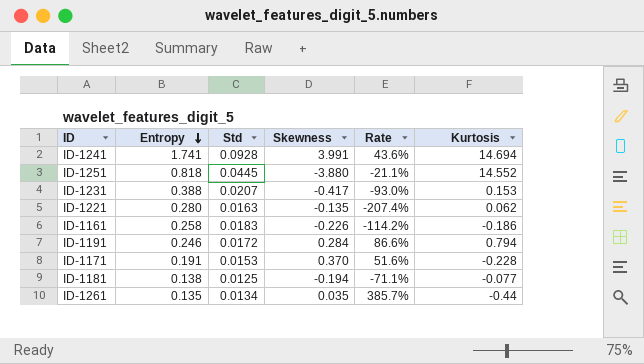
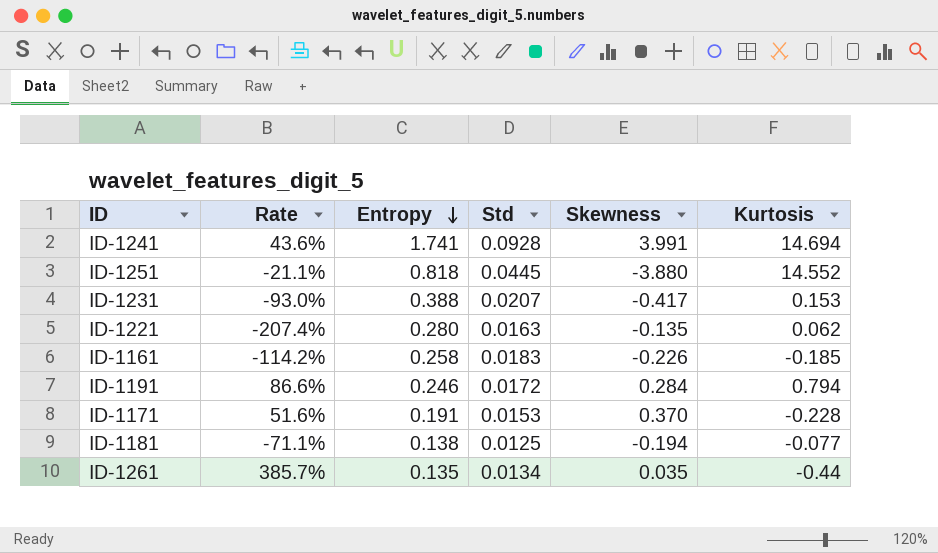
column Rate | position: 5 -> 2
ID-1161 | Kurtosis: -0.186 -> -0.185

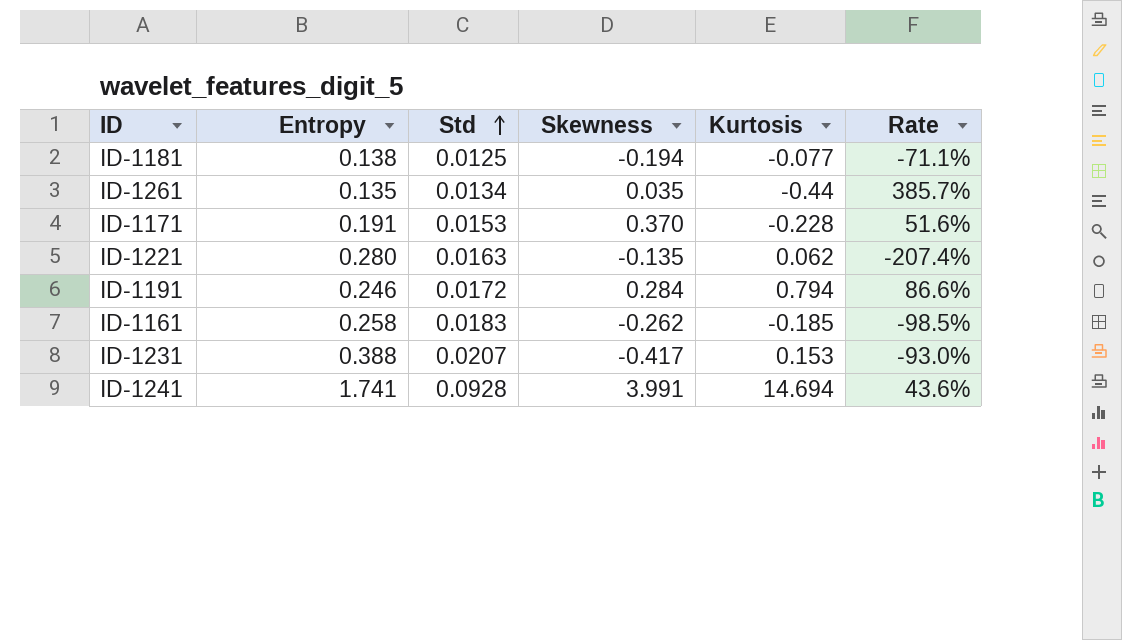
row order: Entropy descending -> Std ascending
column Rate | position: 2 -> 6
row ID-1251: -21.1% | 0.818 | 0.0445 | -3.880 | 14.552 -> none
ID-1161 | Skewness: -0.226 -> -0.262
ID-1161 | Rate: -114.2% -> -98.5%

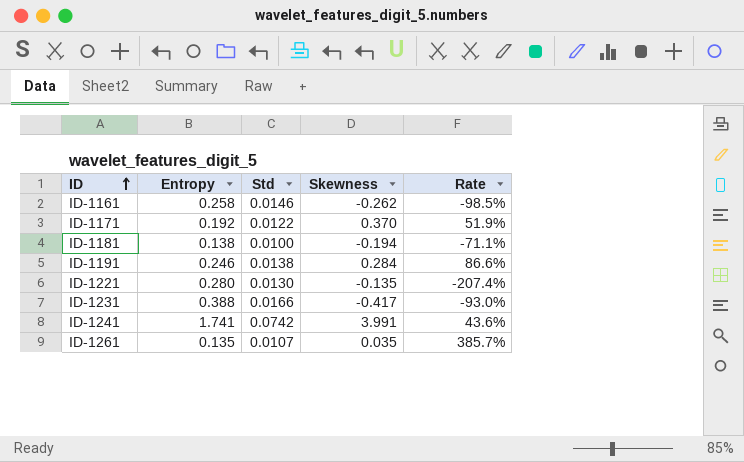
row order: Std ascending -> ID ascending
column Kurtosis | position: 5 -> none
ID-1161 | Std: 0.0183 -> 0.0146
ID-1171 | Entropy: 0.191 -> 0.192
ID-1171 | Std: 0.0153 -> 0.0122
ID-1171 | Rate: 51.6% -> 51.9%
ID-1181 | Std: 0.0125 -> 0.0100
ID-1191 | Std: 0.0172 -> 0.0138
ID-1221 | Std: 0.0163 -> 0.0130
ID-1231 | Std: 0.0207 -> 0.0166
ID-1241 | Std: 0.0928 -> 0.0742
ID-1261 | Std: 0.0134 -> 0.0107

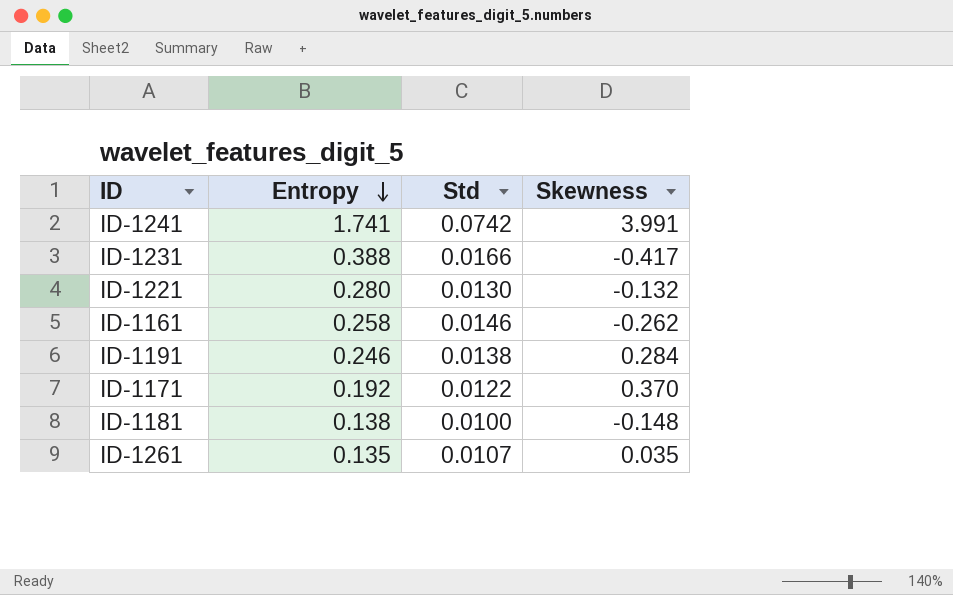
row order: ID ascending -> Entropy descending
column Rate | formula: [Entropy] / [Skewness] -> none
ID-1221 | Skewness: -0.135 -> -0.132
ID-1181 | Skewness: -0.194 -> -0.148

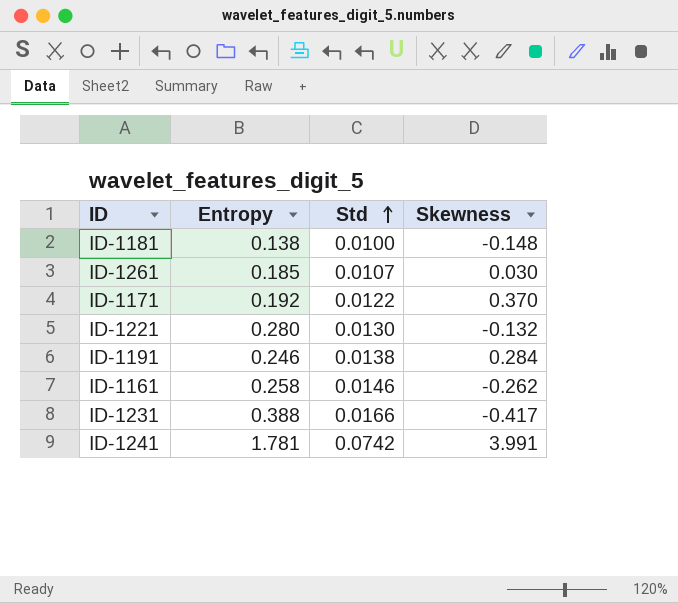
row order: Entropy descending -> Std ascending
ID-1261 | Entropy: 0.135 -> 0.185
ID-1261 | Skewness: 0.035 -> 0.030
ID-1241 | Entropy: 1.741 -> 1.781

